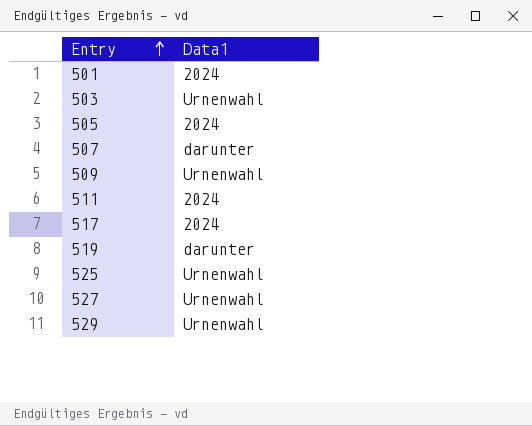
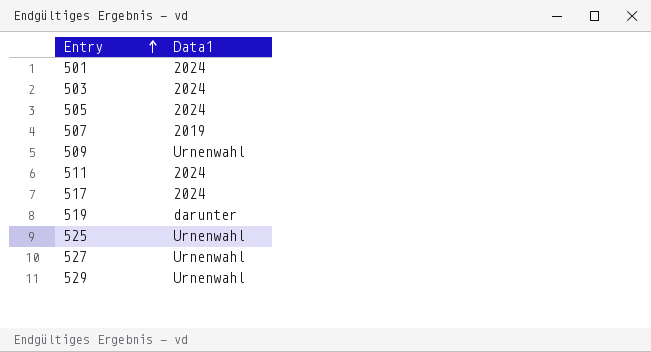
503 | Data1: Urnenwahl -> 2024
507 | Data1: darunter -> 2019

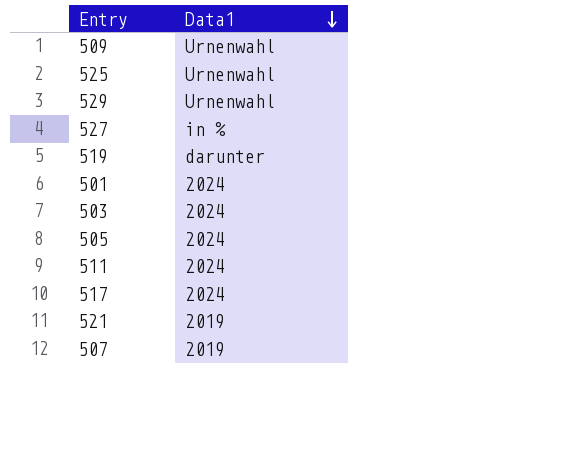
row order: Entry ascending -> Data1 descending
527 | Data1: Urnenwahl -> in %
row 521: none -> 2019

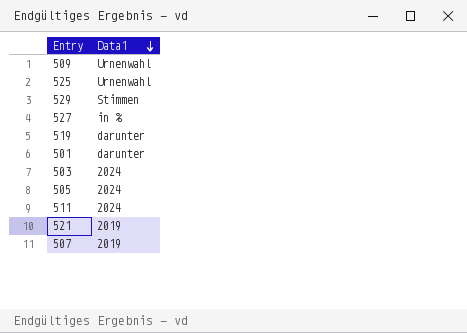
row 517: 2024 -> none
529 | Data1: Urnenwahl -> Stimmen
501 | Data1: 2024 -> darunter

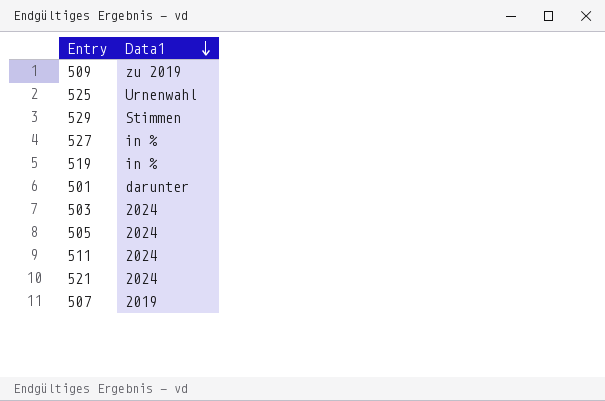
509 | Data1: Urnenwahl -> zu 2019
519 | Data1: darunter -> in %
521 | Data1: 2019 -> 2024

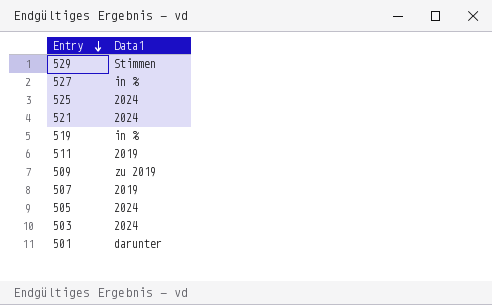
row order: Data1 descending -> Entry descending
525 | Data1: Urnenwahl -> 2024
511 | Data1: 2024 -> 2019

